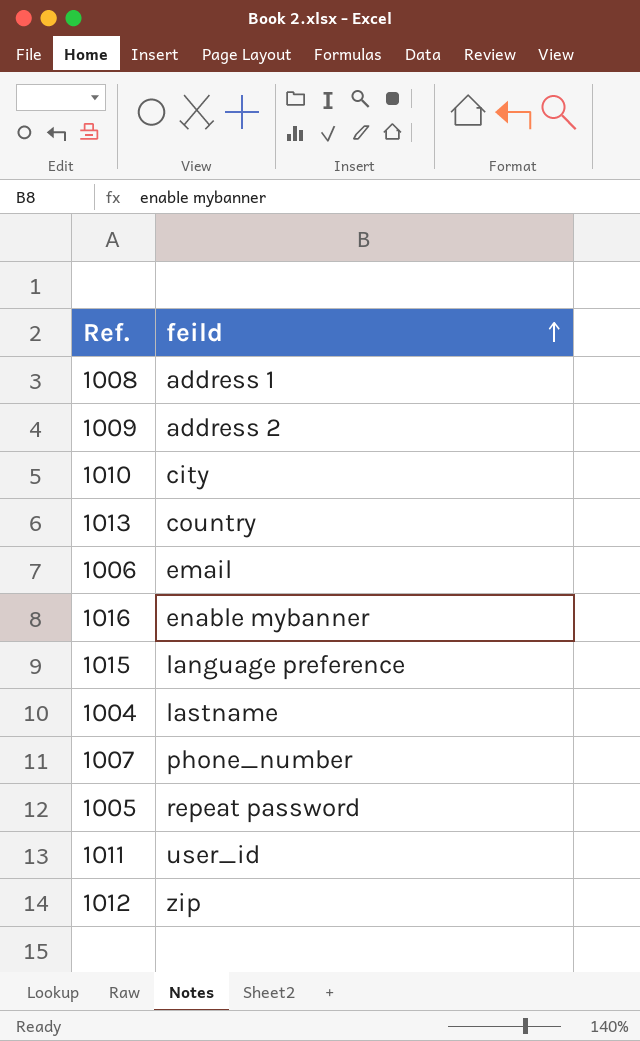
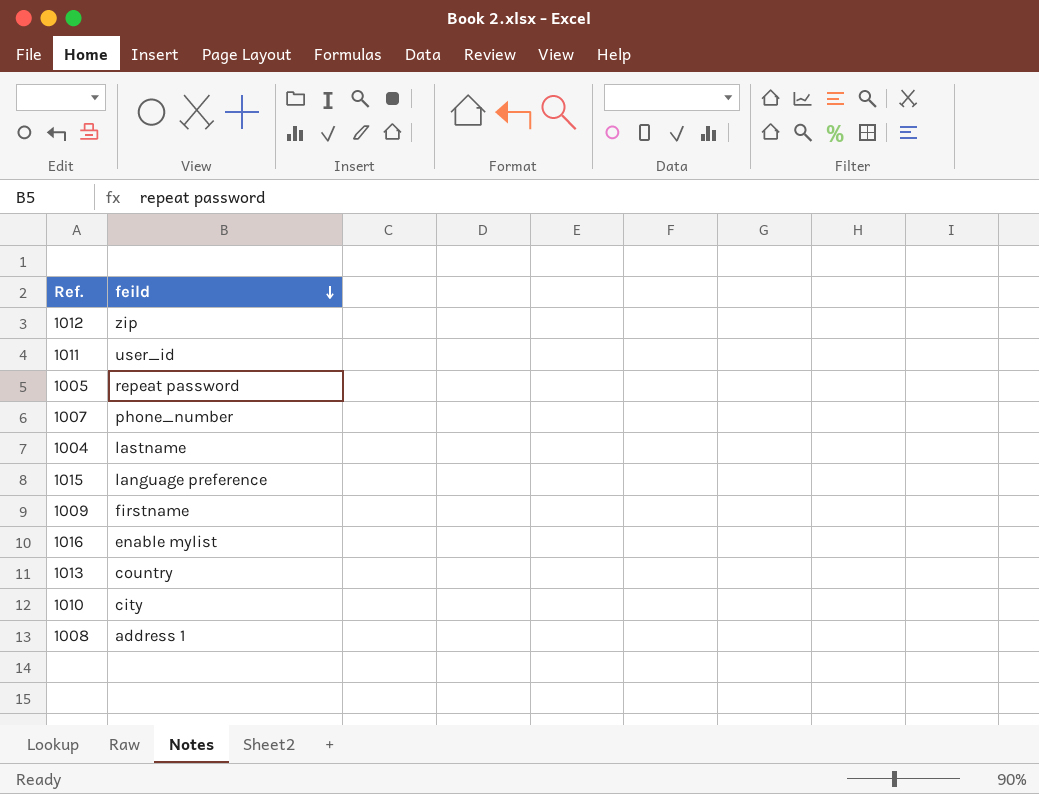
row order: feild ascending -> feild descending
row 1006: email -> none
1009 | feild: address 2 -> firstname
1016 | feild: enable mybanner -> enable mylist

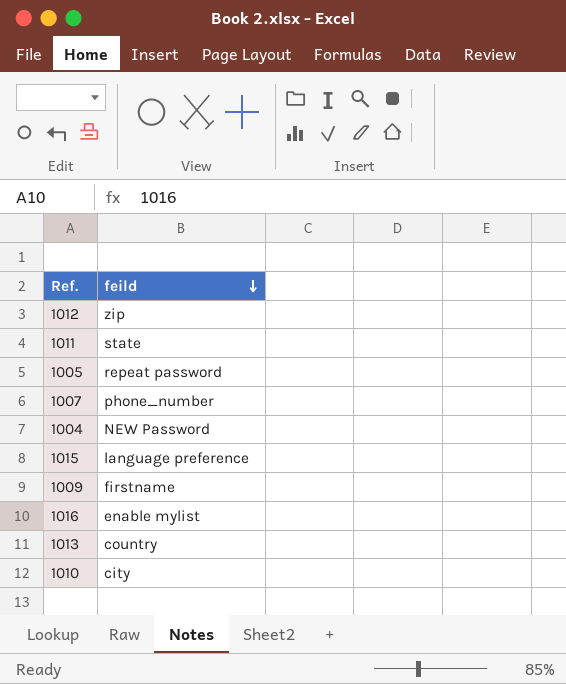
row 1008: address 1 -> none
1011 | feild: user_id -> state
1004 | feild: lastname -> NEW Password

